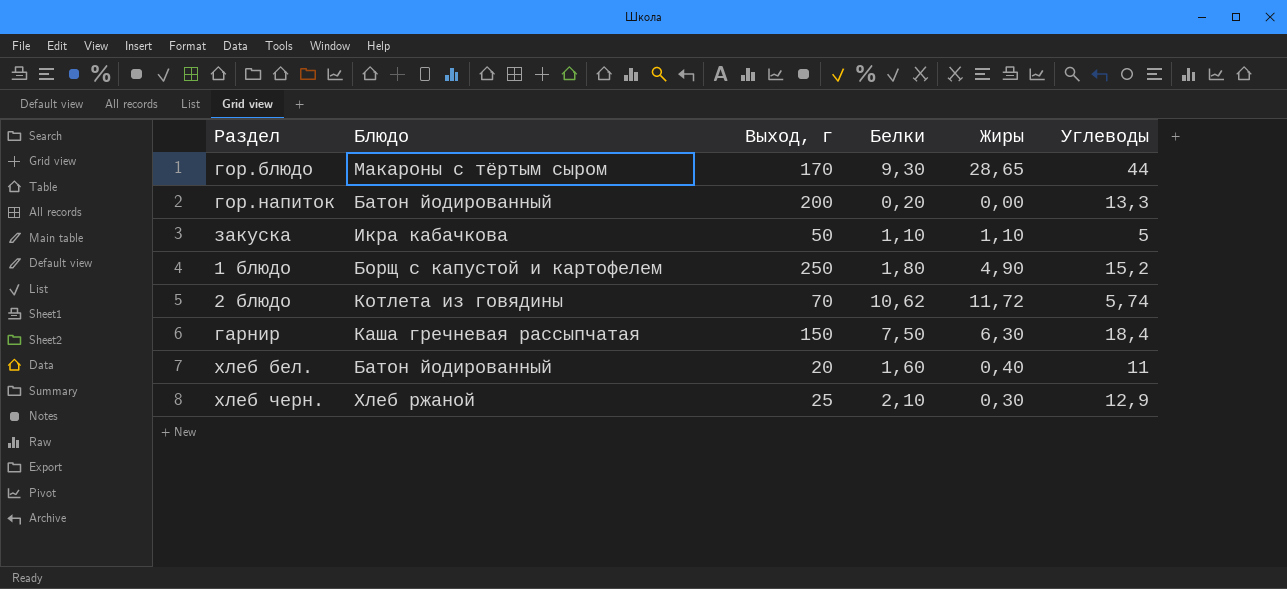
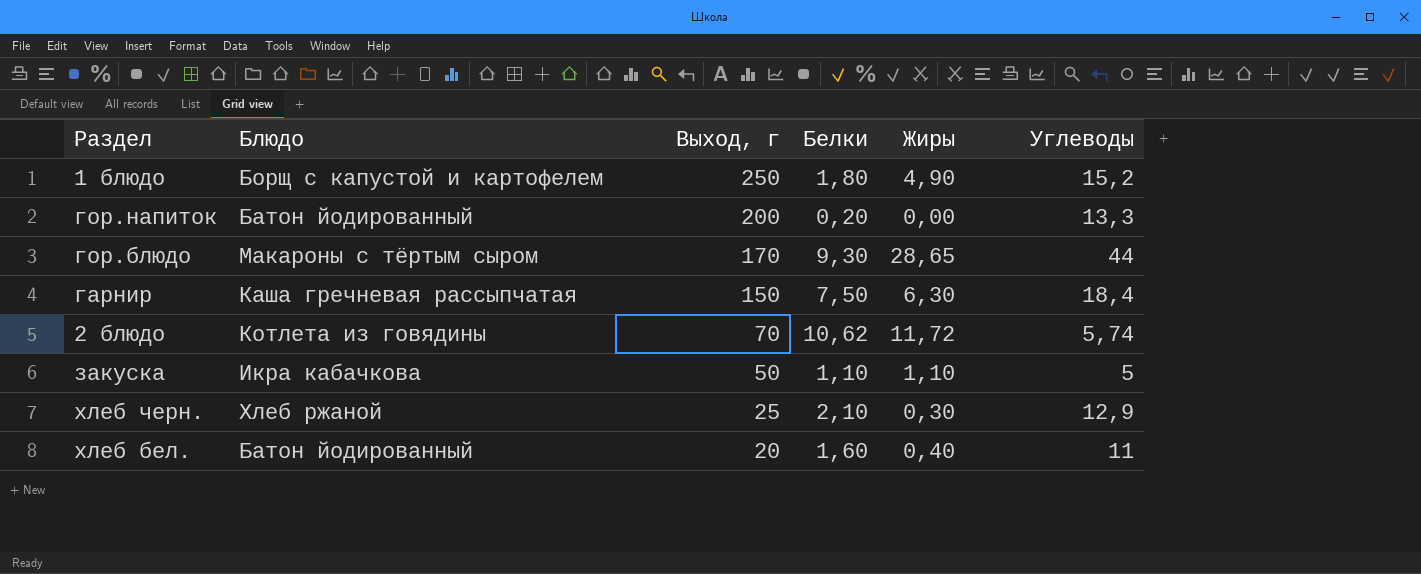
row order: none -> Выход, г descending

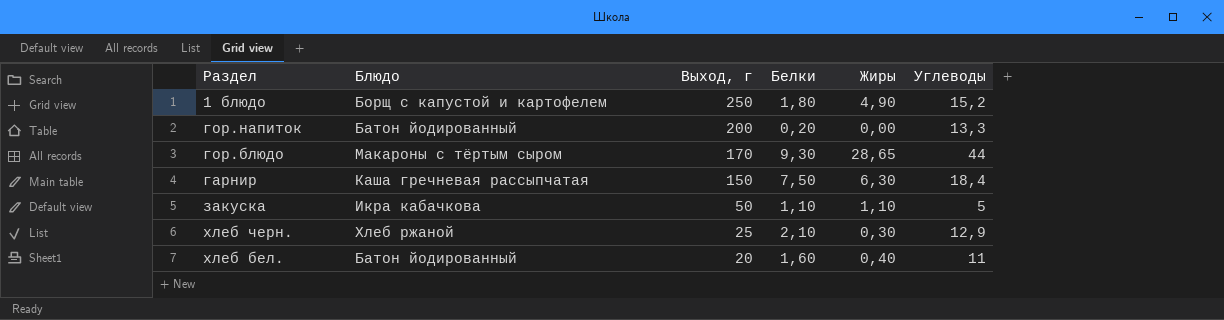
row 2 блюдо: Котлета из говядины | 70 | 10,62 | 11,72 | 5,74 -> none

